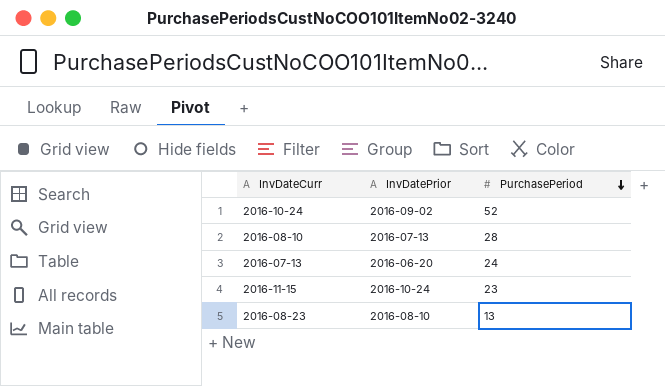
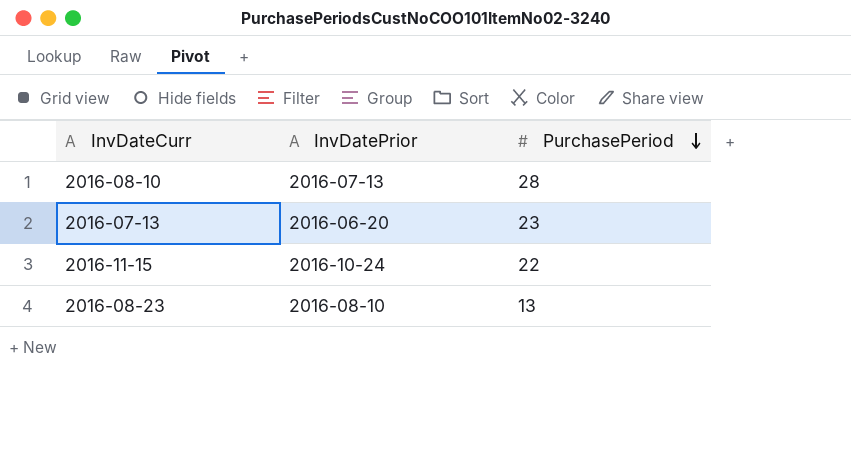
row 2016-10-24: 2016-09-02 | 52 -> none
2016-07-13 | PurchasePeriod: 24 -> 23
2016-11-15 | PurchasePeriod: 23 -> 22

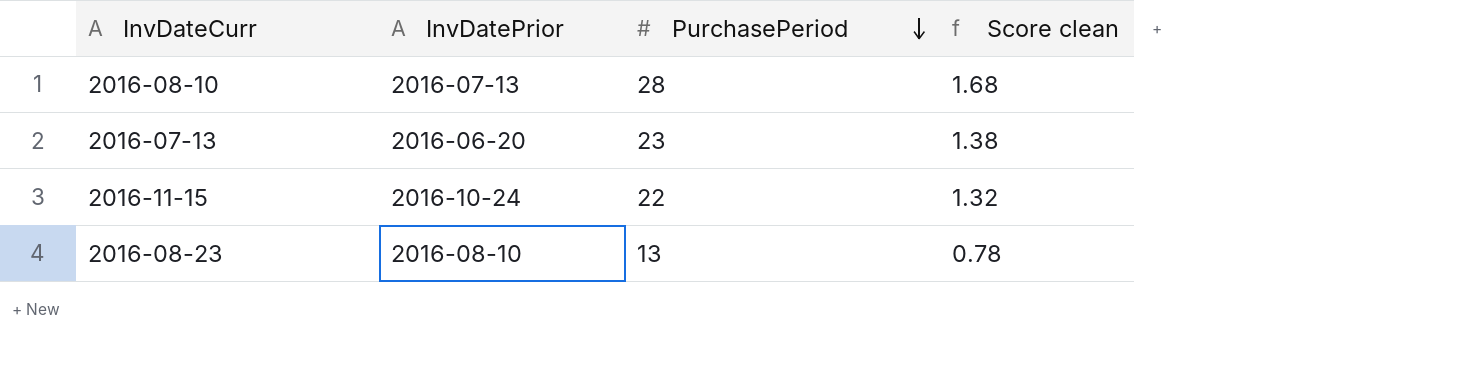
column Score clean | formula: none -> [PurchasePeriod] * 0.06

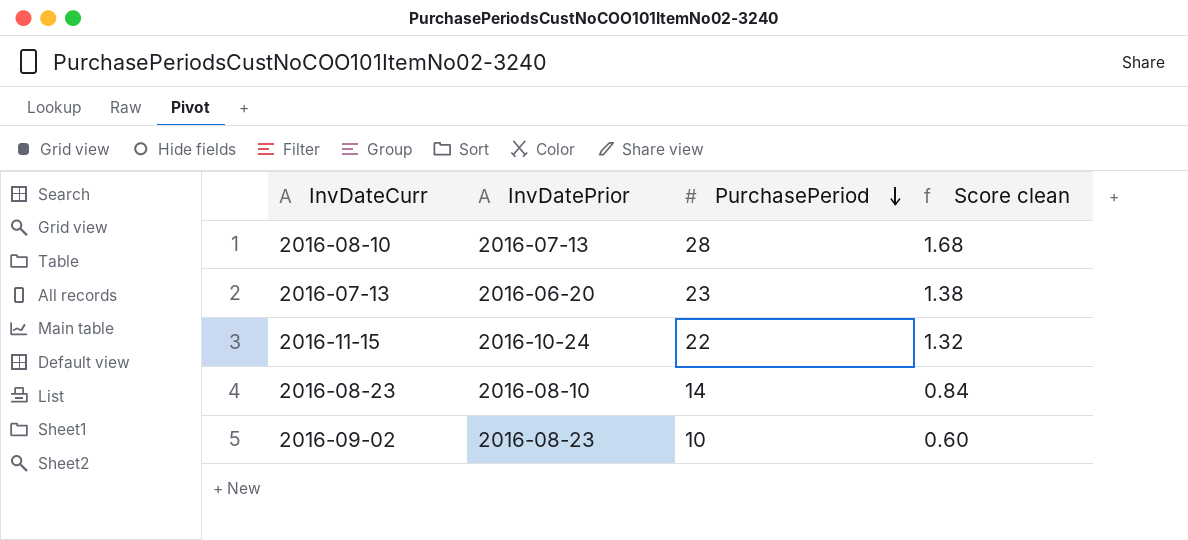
2016-08-23 | PurchasePeriod: 13 -> 14
2016-08-23 | Score clean: 0.78 -> 0.84
row 2016-09-02: none -> 2016-08-23 | 10 | 0.60

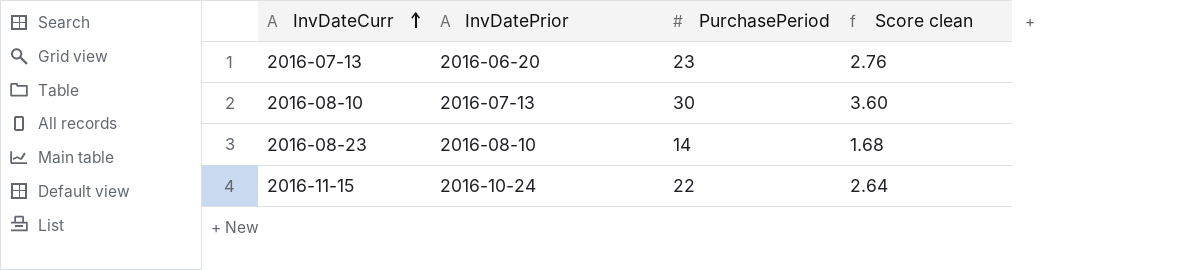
row order: PurchasePeriod descending -> InvDateCurr ascending
column Score clean | formula: [PurchasePeriod] * 0.06 -> [PurchasePeriod] * 0.12
row 2016-09-02: 2016-08-23 | 10 | 0.60 -> none
2016-08-10 | PurchasePeriod: 28 -> 30

